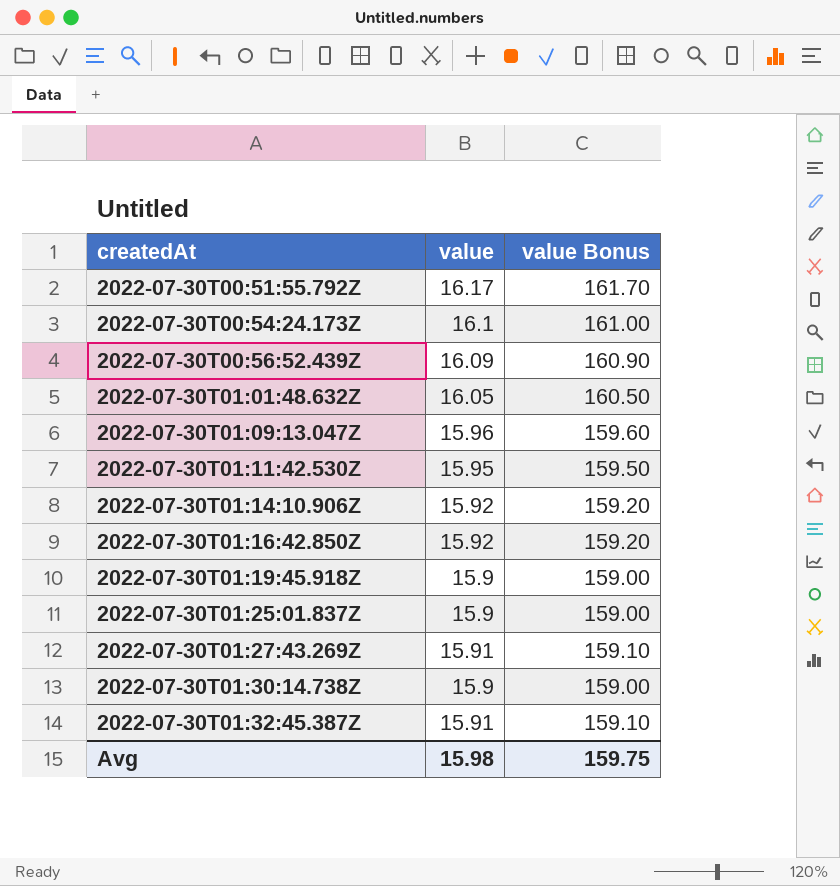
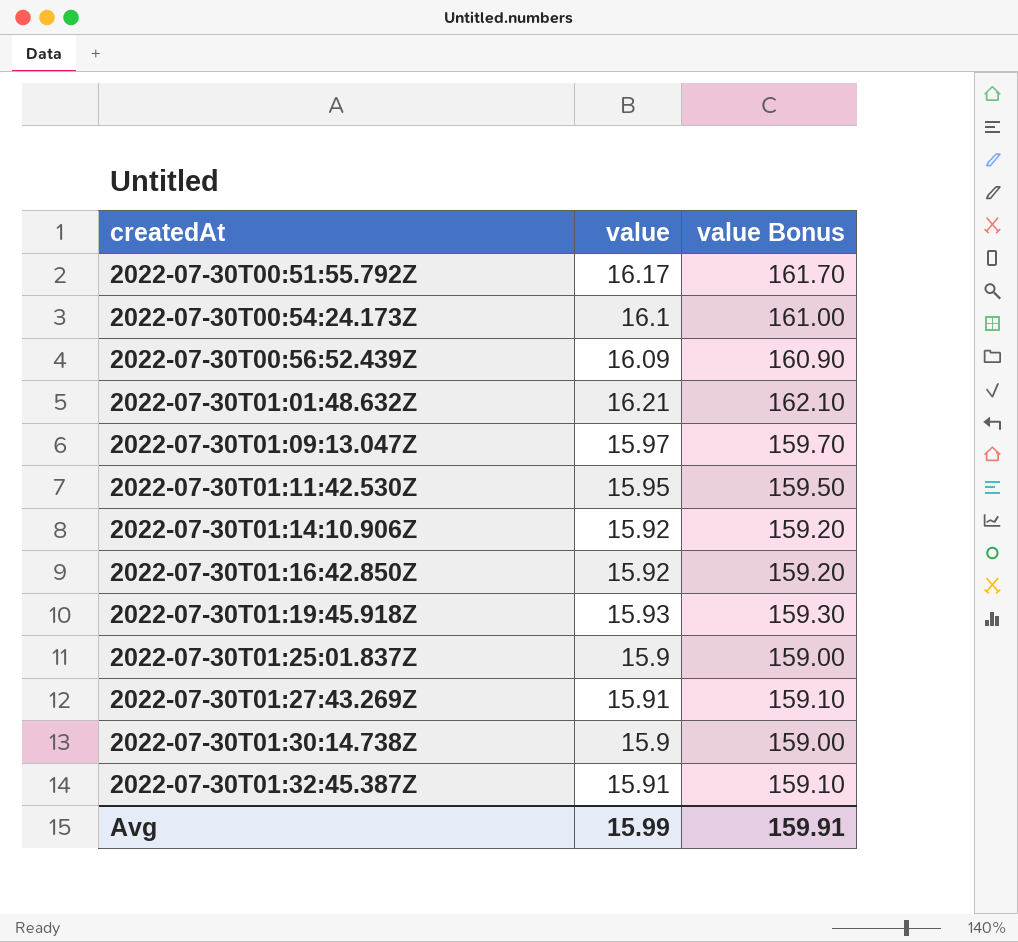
2022-07-30T01:01:48.632Z | value: 16.05 -> 16.21
2022-07-30T01:01:48.632Z | value Bonus: 160.50 -> 162.10
2022-07-30T01:09:13.047Z | value: 15.96 -> 15.97
2022-07-30T01:09:13.047Z | value Bonus: 159.60 -> 159.70
2022-07-30T01:19:45.918Z | value: 15.9 -> 15.93
2022-07-30T01:19:45.918Z | value Bonus: 159.00 -> 159.30
Avg | value: 15.98 -> 15.99
Avg | value Bonus: 159.75 -> 159.91

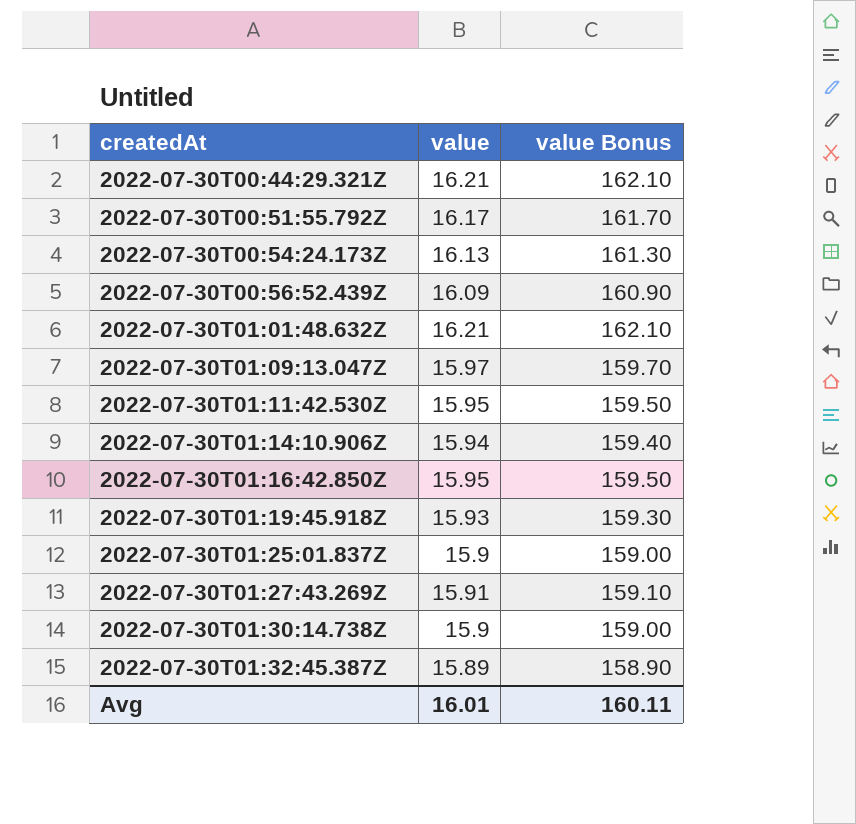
row 2022-07-30T00:44:29.321Z: none -> 16.21 | 162.10
2022-07-30T00:54:24.173Z | value: 16.1 -> 16.13
2022-07-30T00:54:24.173Z | value Bonus: 161.00 -> 161.30
2022-07-30T01:14:10.906Z | value: 15.92 -> 15.94
2022-07-30T01:14:10.906Z | value Bonus: 159.20 -> 159.40
2022-07-30T01:16:42.850Z | value: 15.92 -> 15.95
2022-07-30T01:16:42.850Z | value Bonus: 159.20 -> 159.50
2022-07-30T01:32:45.387Z | value: 15.91 -> 15.89
2022-07-30T01:32:45.387Z | value Bonus: 159.10 -> 158.90
Avg | value: 15.99 -> 16.01
Avg | value Bonus: 159.91 -> 160.11

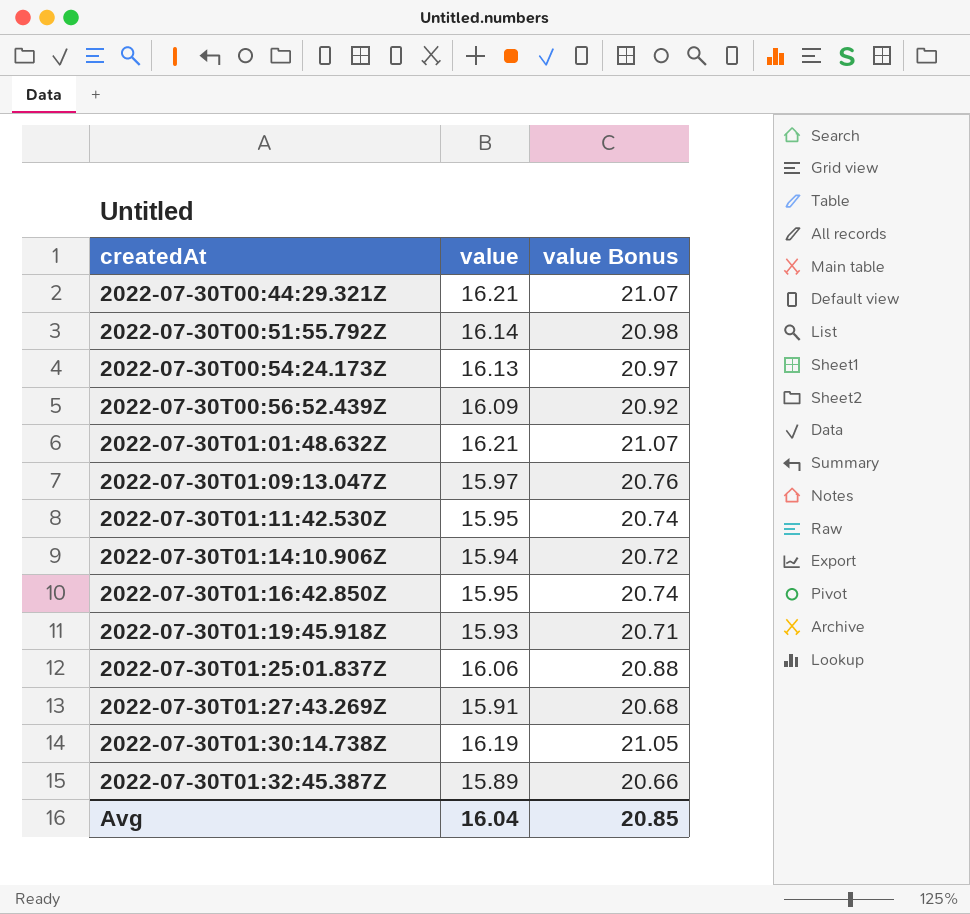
column value Bonus | formula: [value] * 10 -> [value] * 1.3
2022-07-30T00:51:55.792Z | value: 16.17 -> 16.14
2022-07-30T01:25:01.837Z | value: 15.9 -> 16.06
2022-07-30T01:30:14.738Z | value: 15.9 -> 16.19
Avg | value: 16.01 -> 16.04
Avg | value Bonus: 160.11 -> 20.85

